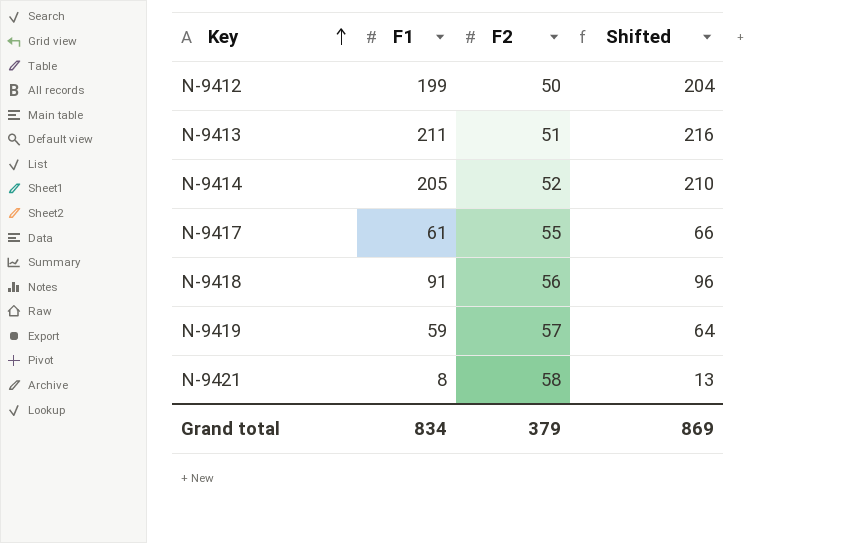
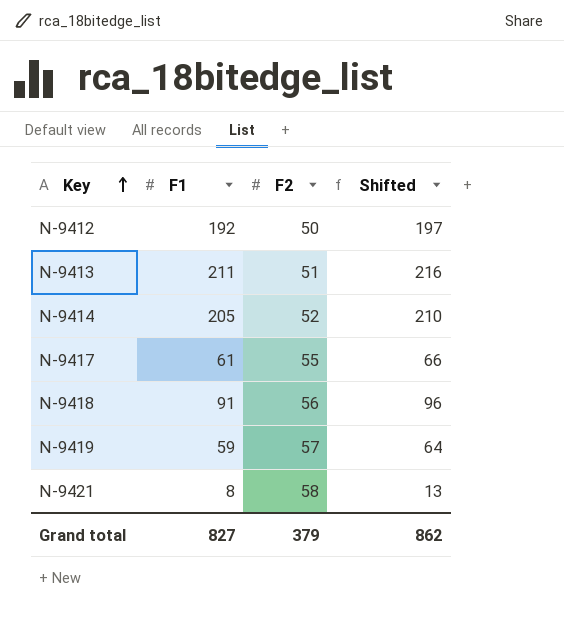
N-9412 | F1: 199 -> 192
N-9412 | Shifted: 204 -> 197
Grand total | F1: 834 -> 827
Grand total | Shifted: 869 -> 862

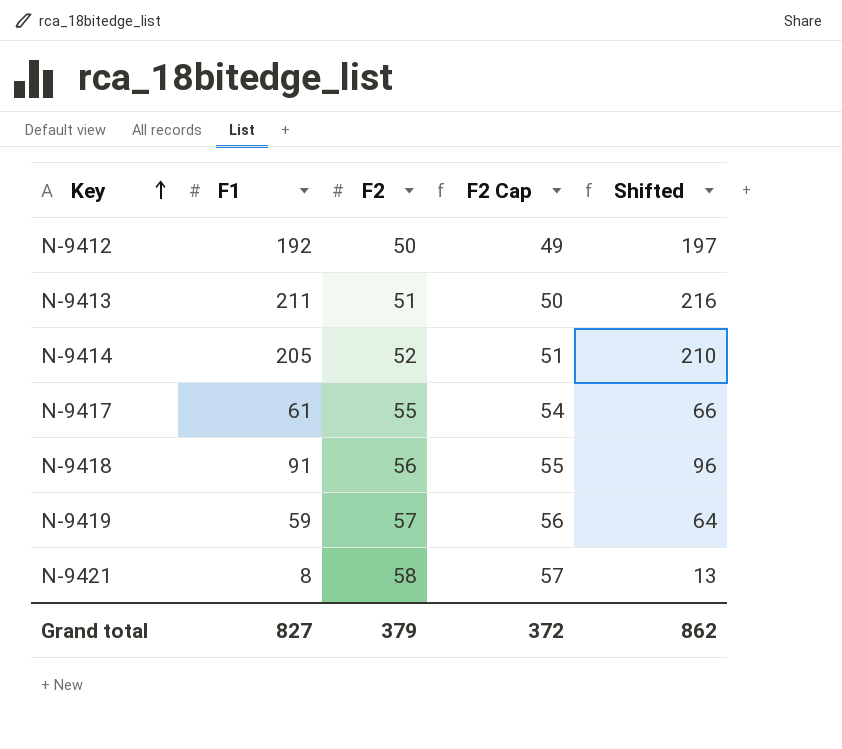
column F2 Cap | formula: none -> [F2] - 1

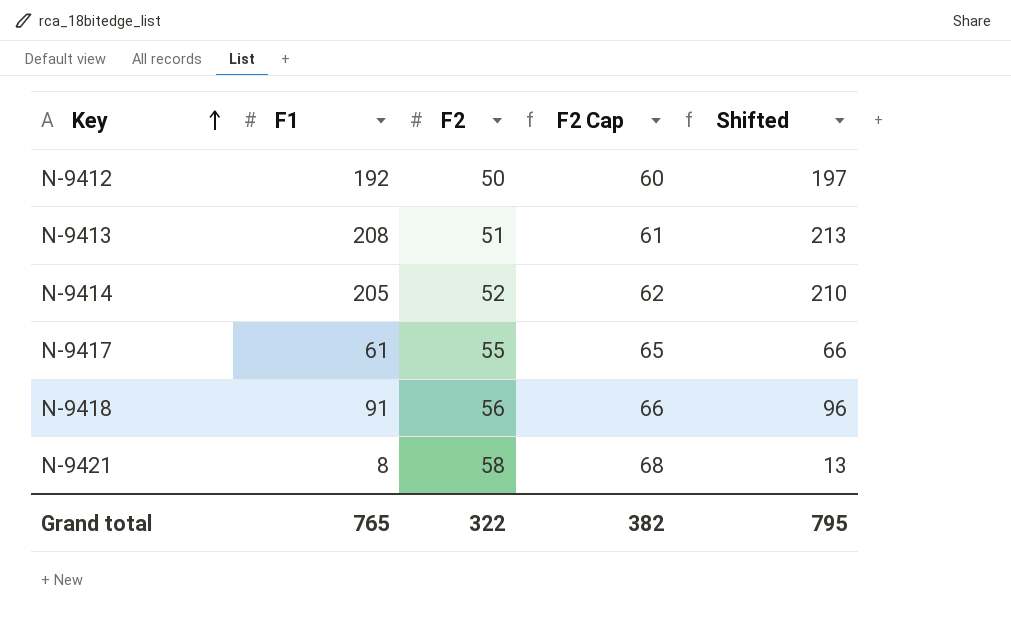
column F2 Cap | formula: [F2] - 1 -> [F2] + 10
row N-9419: 59 | 57 | 56 | 64 -> none
N-9413 | F1: 211 -> 208
N-9413 | Shifted: 216 -> 213
Grand total | F1: 827 -> 765
Grand total | F2: 379 -> 322
Grand total | F2 Cap: 372 -> 382
Grand total | Shifted: 862 -> 795

